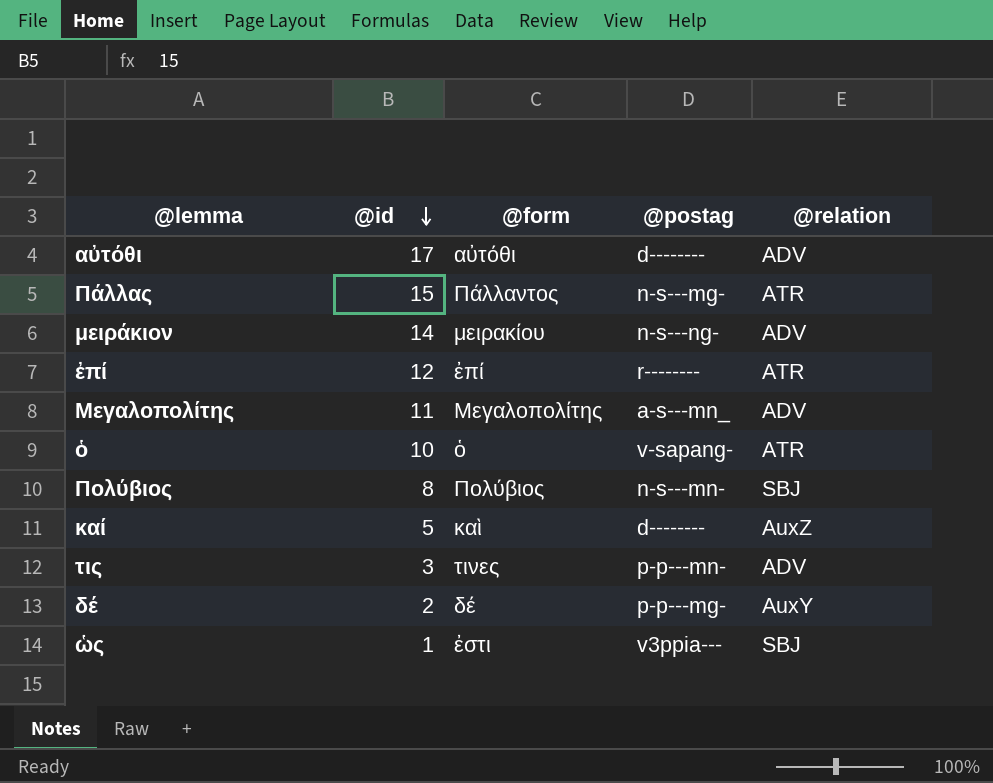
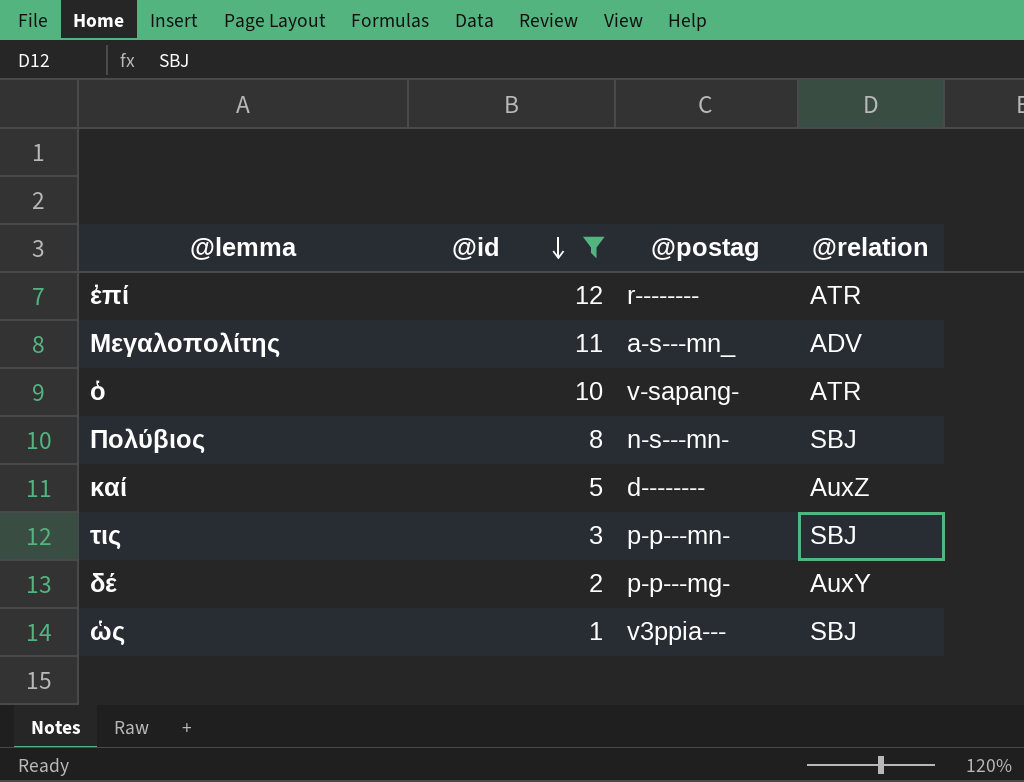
filter: none -> @id <= 12
column @form | position: 3 -> none
τις | @relation: ADV -> SBJ

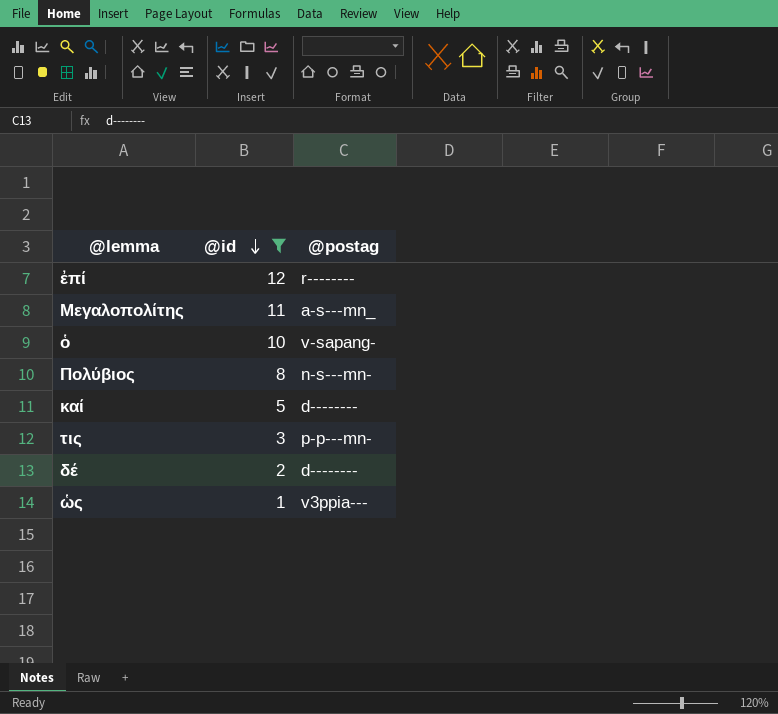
column @relation | position: 4 -> none
δέ | @postag: p-p---mg- -> d--------

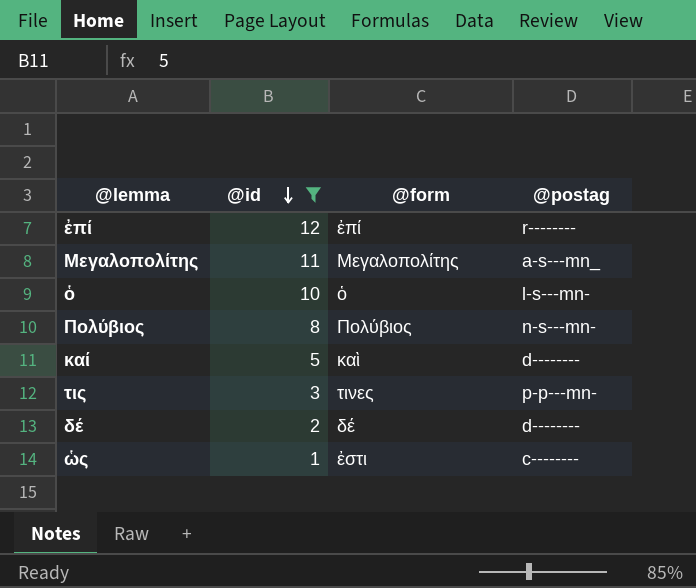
column @form | position: none -> 3
ὁ | @postag: v-sapang- -> l-s---mn-
ὡς | @postag: v3ppia--- -> c--------

